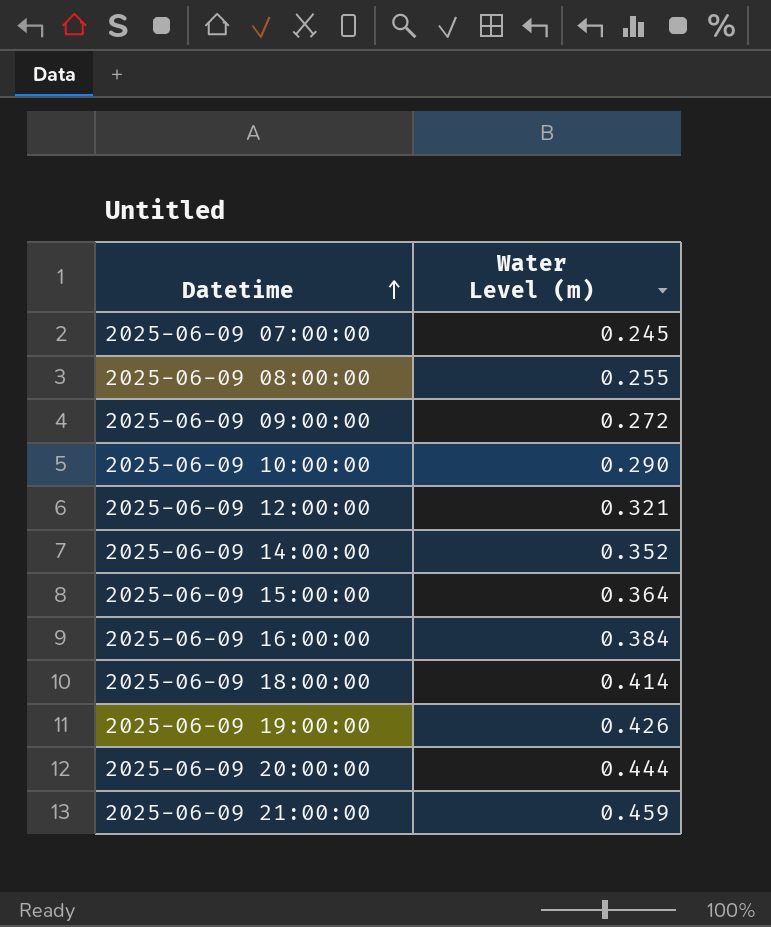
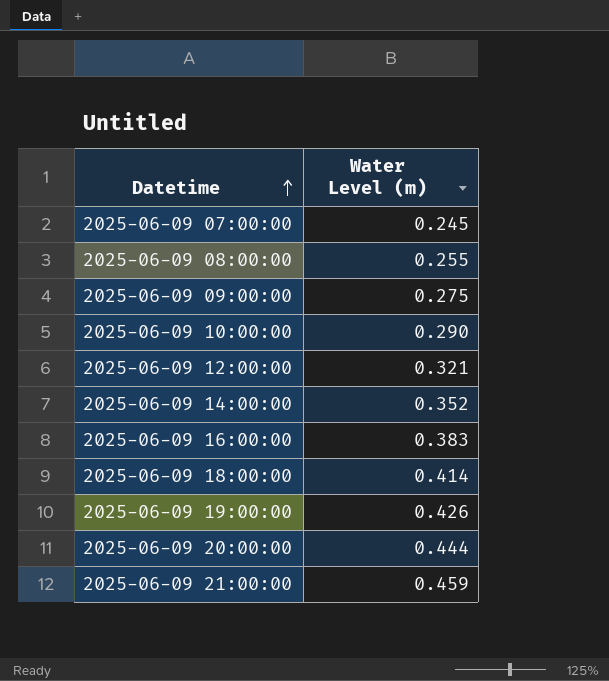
row 2025-06-09 15:00:00: 0.364 -> none
2025-06-09 09:00:00 | Water Level (m): 0.272 -> 0.275
2025-06-09 16:00:00 | Water Level (m): 0.384 -> 0.383

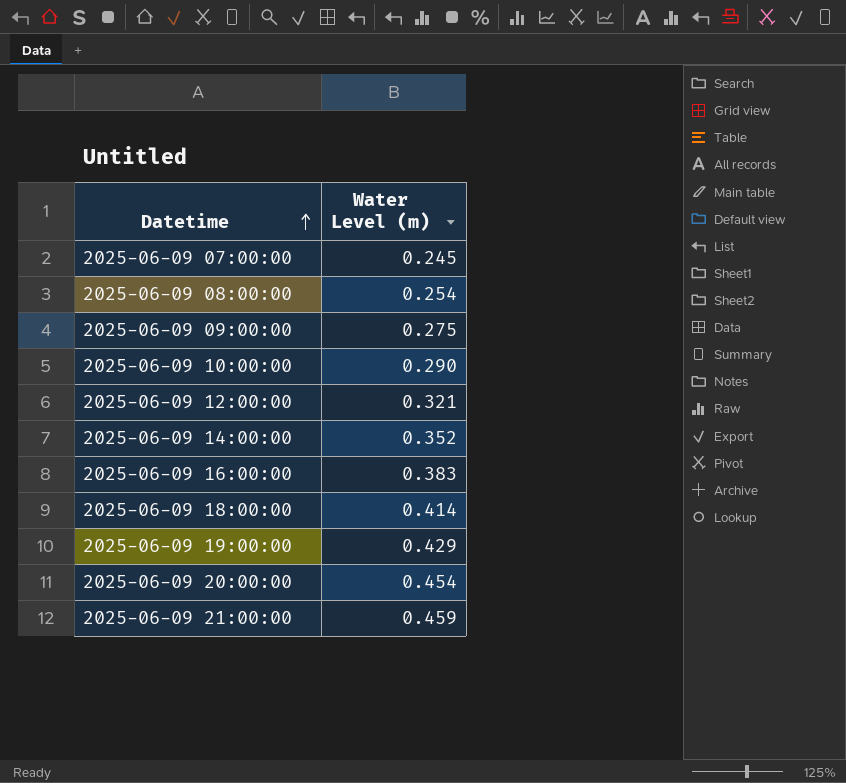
2025-06-09 08:00:00 | Water Level (m): 0.255 -> 0.254
2025-06-09 19:00:00 | Water Level (m): 0.426 -> 0.429
2025-06-09 20:00:00 | Water Level (m): 0.444 -> 0.454

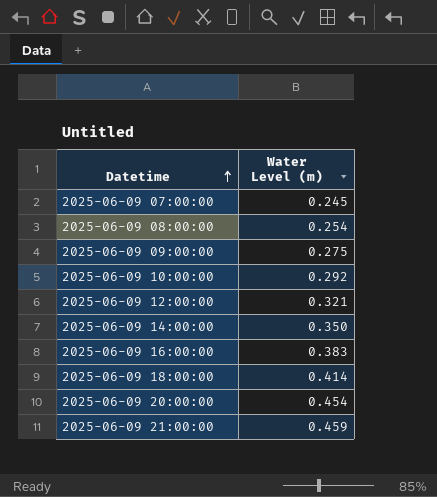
row 2025-06-09 19:00:00: 0.429 -> none
2025-06-09 10:00:00 | Water Level (m): 0.290 -> 0.292
2025-06-09 14:00:00 | Water Level (m): 0.352 -> 0.350

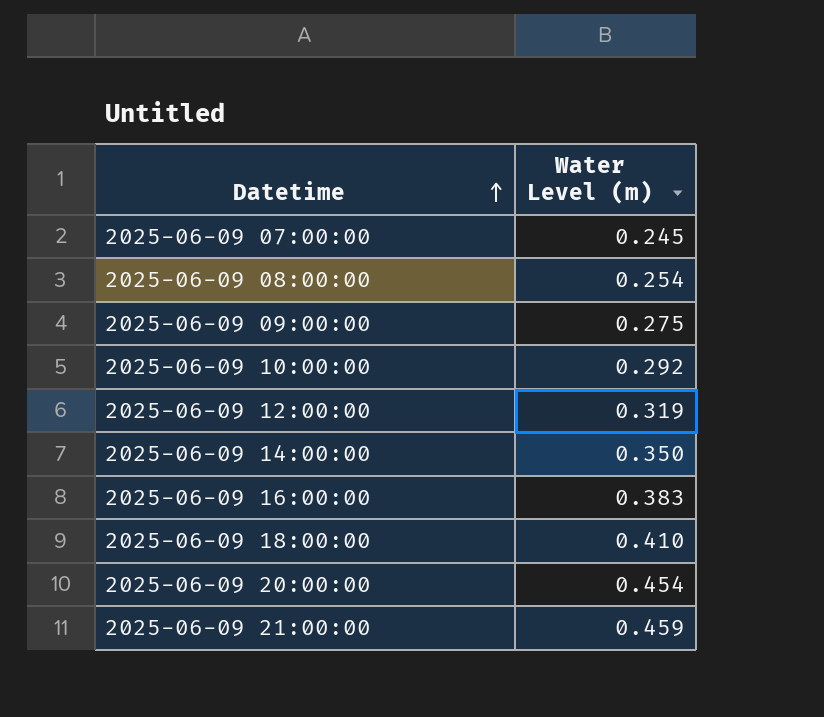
2025-06-09 12:00:00 | Water Level (m): 0.321 -> 0.319
2025-06-09 18:00:00 | Water Level (m): 0.414 -> 0.410

